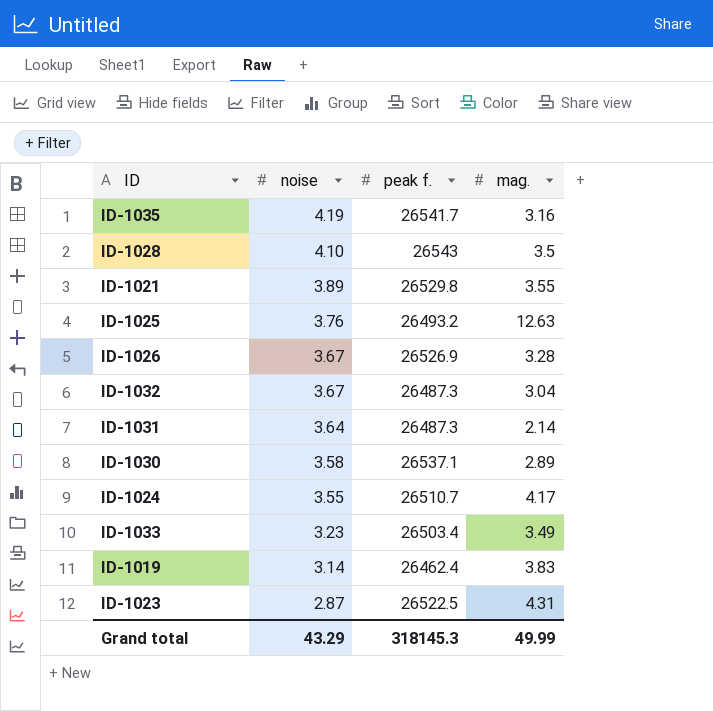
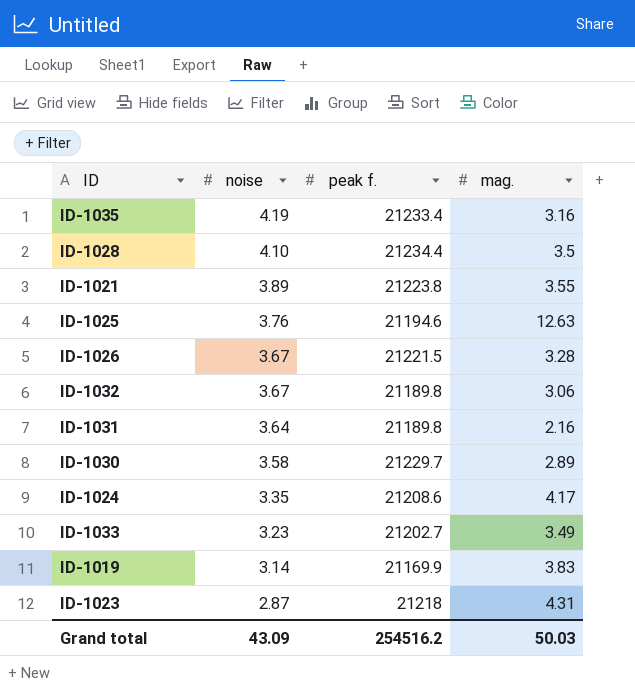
ID-1035 | peak f.: 26541.7 -> 21233.4
ID-1028 | peak f.: 26543 -> 21234.4
ID-1021 | peak f.: 26529.8 -> 21223.8
ID-1025 | peak f.: 26493.2 -> 21194.6
ID-1026 | peak f.: 26526.9 -> 21221.5
ID-1032 | peak f.: 26487.3 -> 21189.8
ID-1032 | mag.: 3.04 -> 3.06
ID-1031 | peak f.: 26487.3 -> 21189.8
ID-1031 | mag.: 2.14 -> 2.16
ID-1030 | peak f.: 26537.1 -> 21229.7
ID-1024 | noise: 3.55 -> 3.35
ID-1024 | peak f.: 26510.7 -> 21208.6
ID-1033 | peak f.: 26503.4 -> 21202.7
ID-1019 | peak f.: 26462.4 -> 21169.9
ID-1023 | peak f.: 26522.5 -> 21218
Grand total | noise: 43.29 -> 43.09
Grand total | peak f.: 318145.3 -> 254516.2
Grand total | mag.: 49.99 -> 50.03

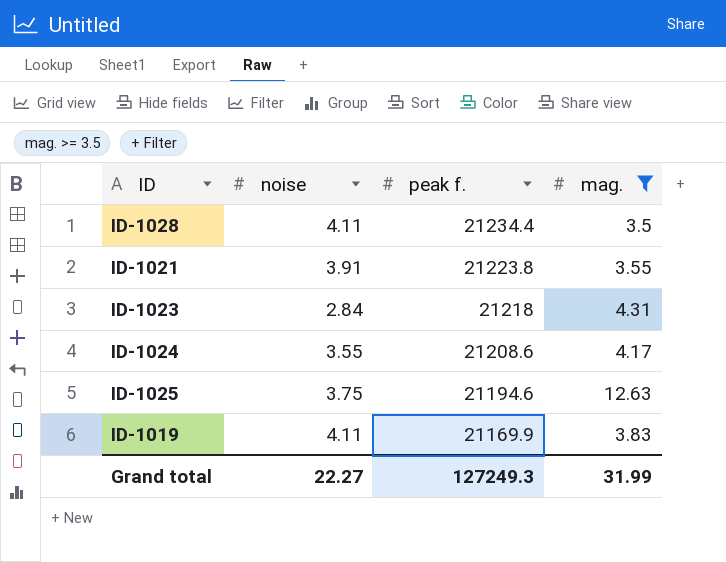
filter: none -> mag. >= 3.5
row order: noise descending -> peak f. descending
ID-1028 | noise: 4.10 -> 4.11
ID-1021 | noise: 3.89 -> 3.91
ID-1023 | noise: 2.87 -> 2.84
ID-1024 | noise: 3.35 -> 3.55
ID-1025 | noise: 3.76 -> 3.75
ID-1019 | noise: 3.14 -> 4.11
Grand total | noise: 43.09 -> 22.27
Grand total | peak f.: 254516.2 -> 127249.3
Grand total | mag.: 50.03 -> 31.99

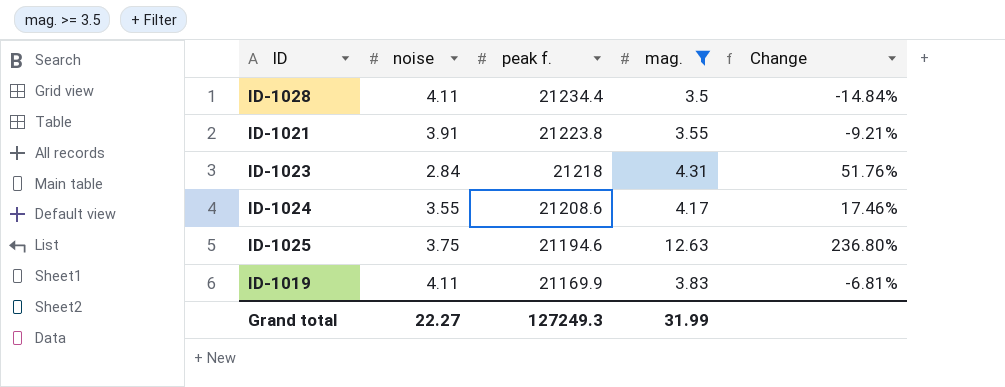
column Change | formula: none -> ([mag.] - [noise]) / [noise]

